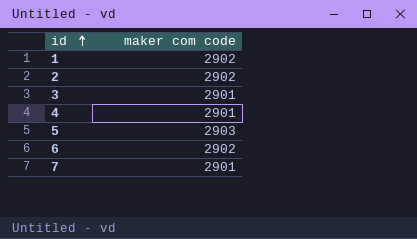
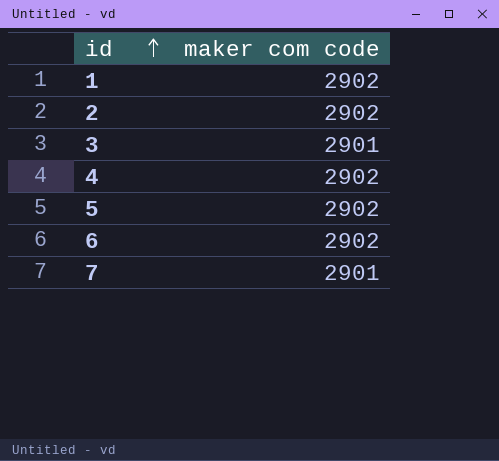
4 | maker com code: 2901 -> 2902
5 | maker com code: 2903 -> 2902

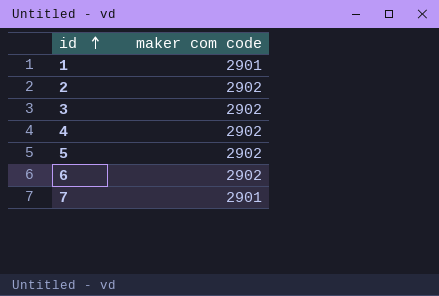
1 | maker com code: 2902 -> 2901
3 | maker com code: 2901 -> 2902

